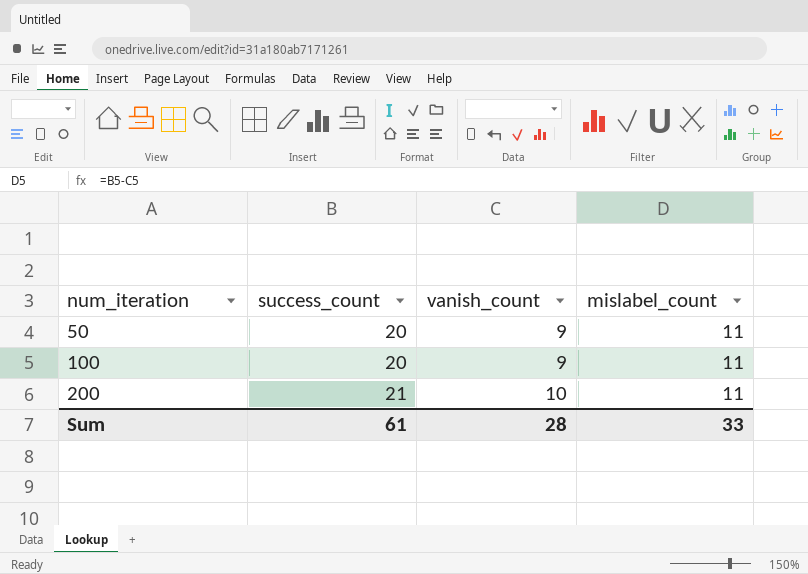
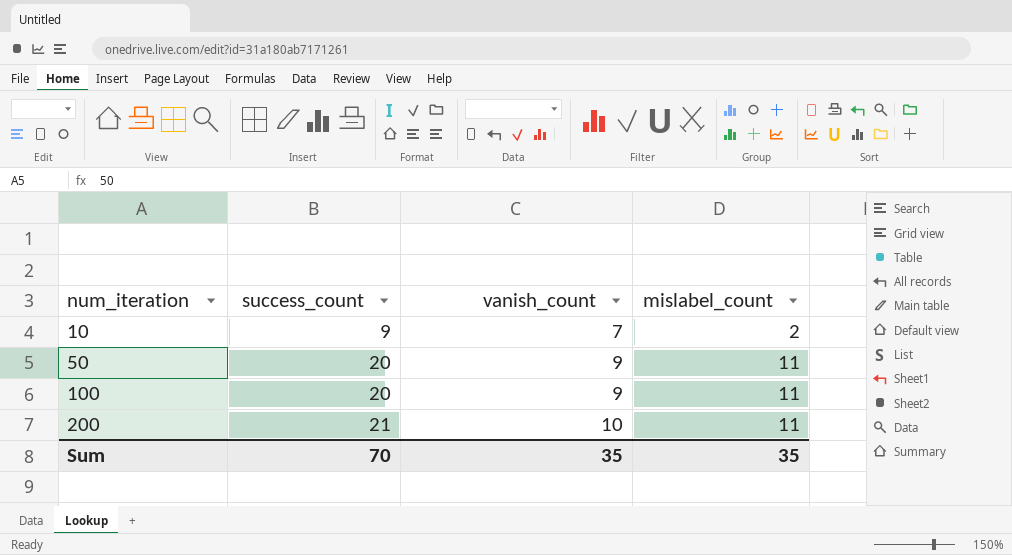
row 10: none -> 9 | 7 | 2
Sum | success_count: 61 -> 70
Sum | vanish_count: 28 -> 35
Sum | mislabel_count: 33 -> 35

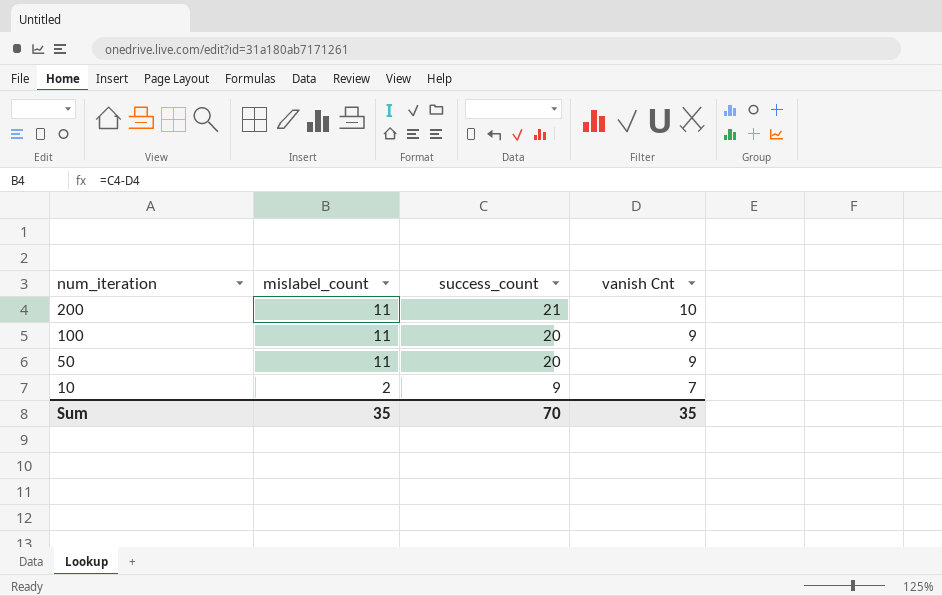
row order: num_iteration ascending -> num_iteration descending
column mislabel_count | position: 4 -> 2
column name: vanish_count -> vanish Cnt

